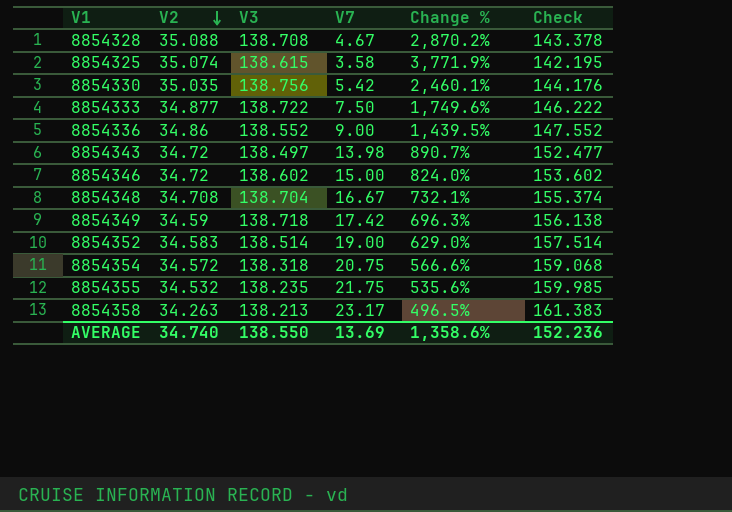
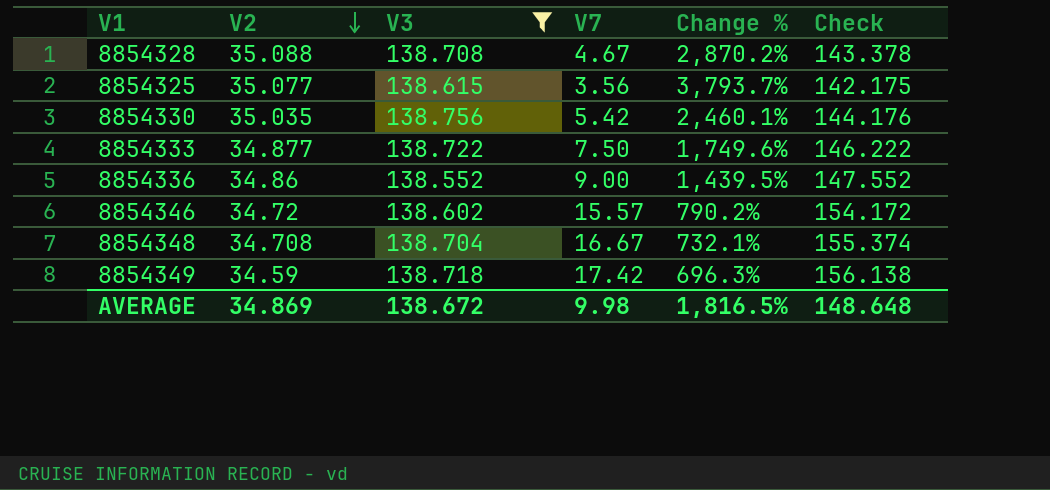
filter: none -> V3 >= 138.552
8854325 | V2: 35.074 -> 35.077
8854325 | V7: 3.58 -> 3.56
8854325 | Change %: 3,771.9% -> 3,793.7%
8854325 | Check: 142.195 -> 142.175
8854346 | V7: 15.00 -> 15.57
8854346 | Change %: 824.0% -> 790.2%
8854346 | Check: 153.602 -> 154.172
AVERAGE | V2: 34.740 -> 34.869
AVERAGE | V3: 138.550 -> 138.672
AVERAGE | V7: 13.69 -> 9.98
AVERAGE | Change %: 1,358.6% -> 1,816.5%
AVERAGE | Check: 152.236 -> 148.648

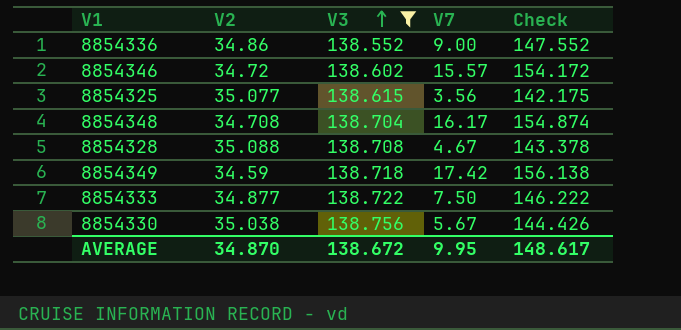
row order: V2 descending -> V3 ascending
column Change % | formula: ([V3] - [V7]) / [V7] -> none
8854348 | V7: 16.67 -> 16.17
8854348 | Check: 155.374 -> 154.874
8854330 | V2: 35.035 -> 35.038
8854330 | V7: 5.42 -> 5.67
8854330 | Check: 144.176 -> 144.426
AVERAGE | V2: 34.869 -> 34.870
AVERAGE | V7: 9.98 -> 9.95
AVERAGE | Check: 148.648 -> 148.617

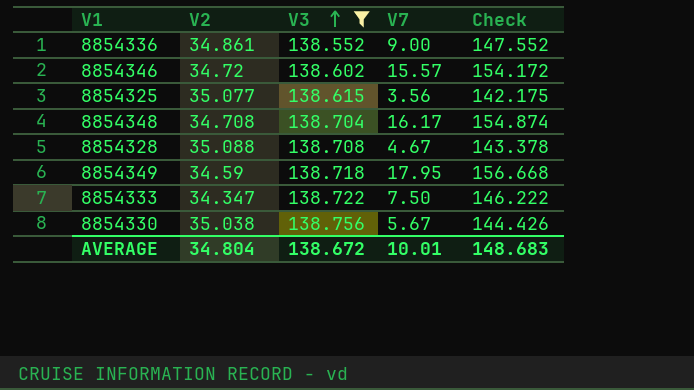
8854336 | V2: 34.86 -> 34.861
8854349 | V7: 17.42 -> 17.95
8854349 | Check: 156.138 -> 156.668
8854333 | V2: 34.877 -> 34.347
AVERAGE | V2: 34.870 -> 34.804
AVERAGE | V7: 9.95 -> 10.01
AVERAGE | Check: 148.617 -> 148.683

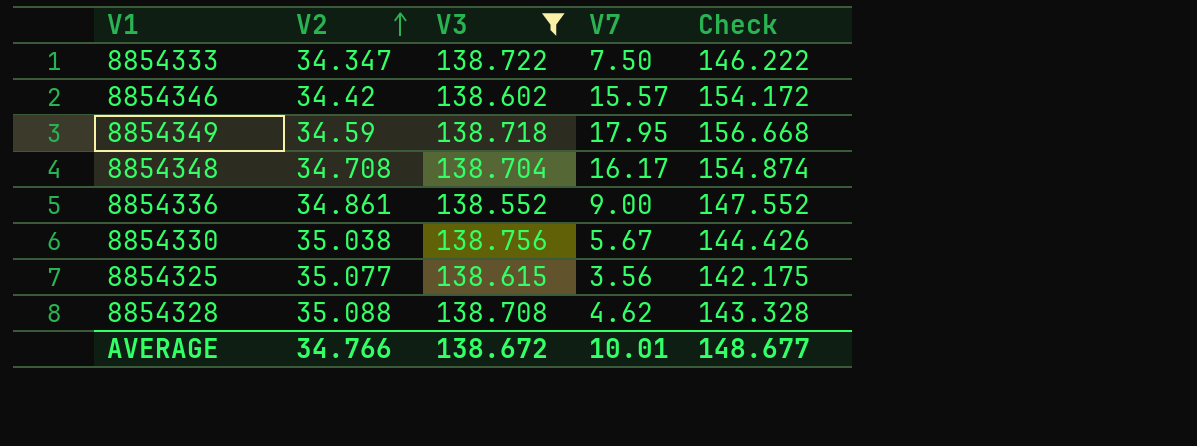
row order: V3 ascending -> V2 ascending
8854346 | V2: 34.72 -> 34.42
8854328 | V7: 4.67 -> 4.62
8854328 | Check: 143.378 -> 143.328
AVERAGE | V2: 34.804 -> 34.766
AVERAGE | Check: 148.683 -> 148.677

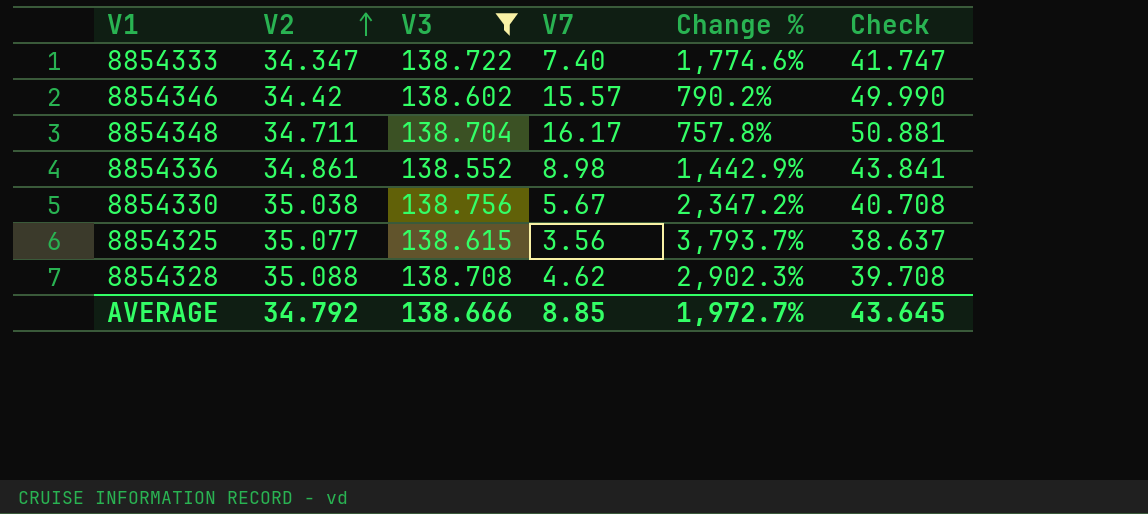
column Change % | formula: none -> ([V3] - [V7]) / [V7]
column Check | formula: [V3] + [V7] -> [V2] + [V7]
row 8854349: 34.59 | 138.718 | 17.95 | 156.668 -> none
8854333 | V7: 7.50 -> 7.40
8854348 | V2: 34.708 -> 34.711
8854336 | V7: 9.00 -> 8.98
AVERAGE | V2: 34.766 -> 34.792
AVERAGE | V3: 138.672 -> 138.666
AVERAGE | V7: 10.01 -> 8.85
AVERAGE | Check: 148.677 -> 43.645

